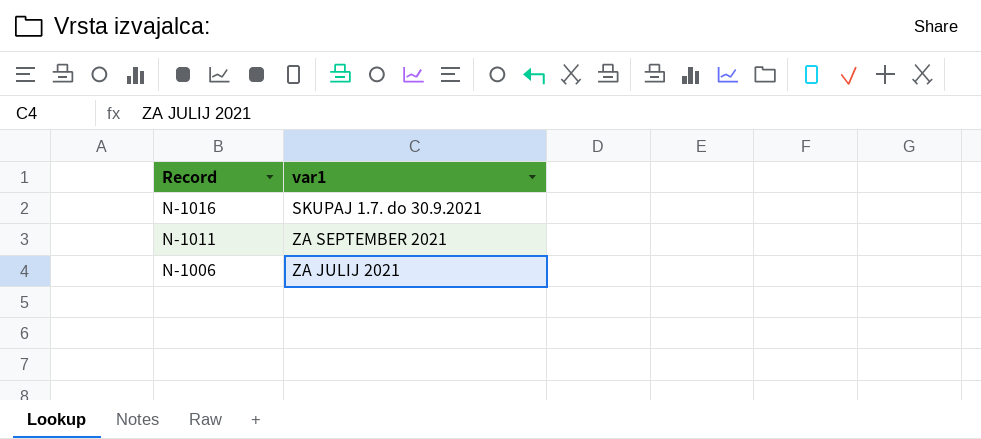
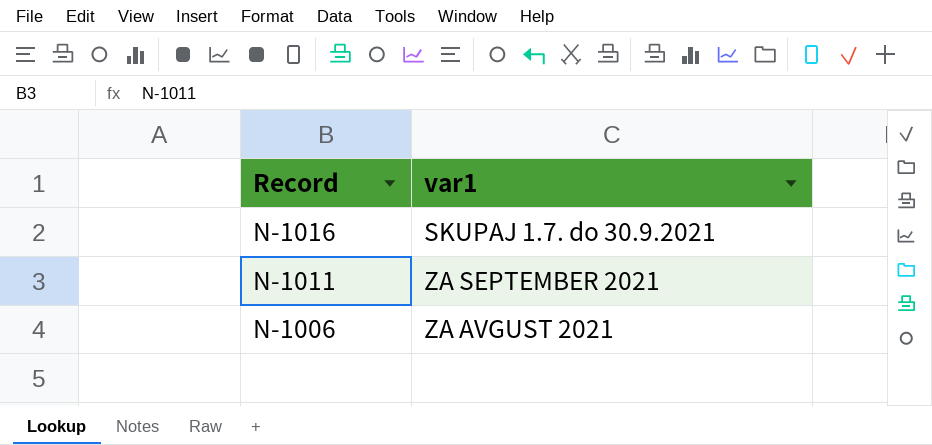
N-1006 | var1: ZA JULIJ 2021 -> ZA AVGUST 2021

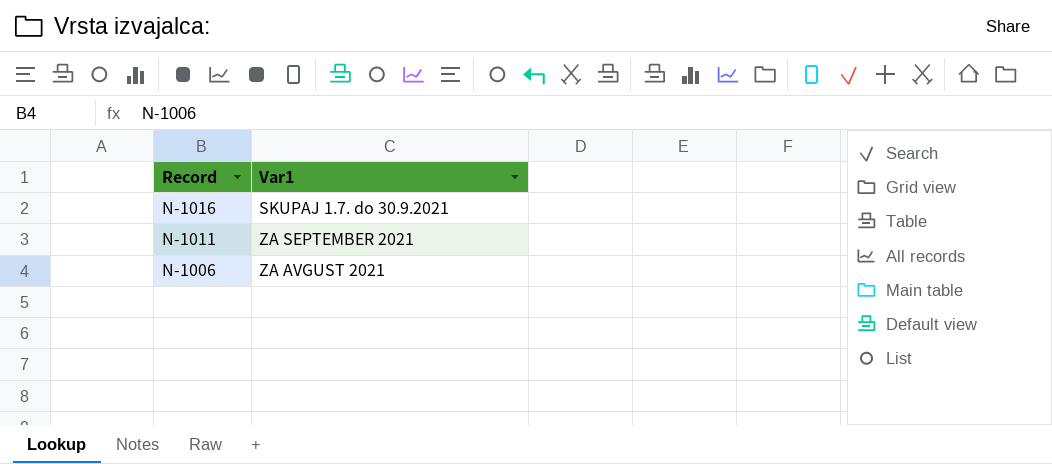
column name: var1 -> Var1

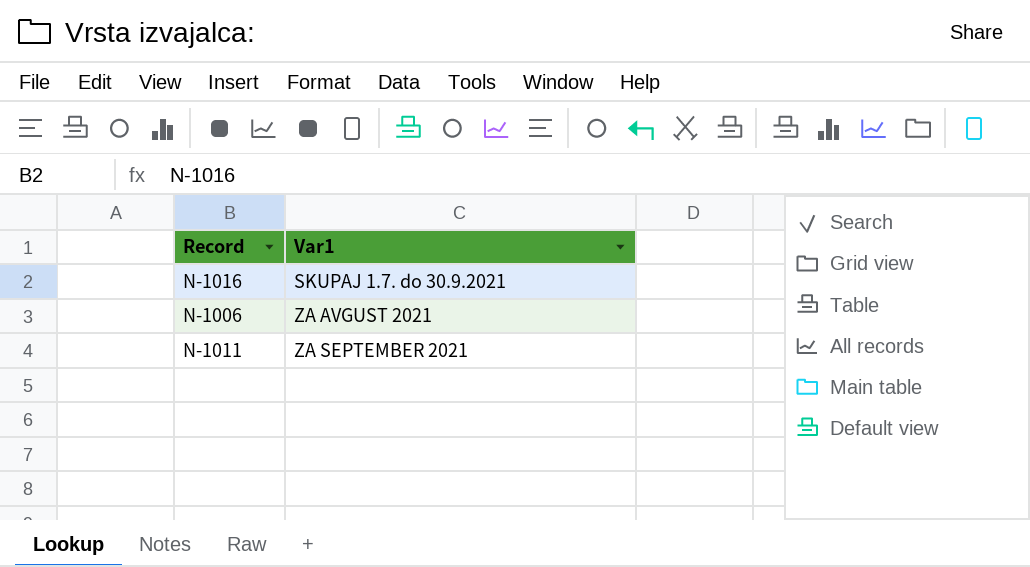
row order: Record descending -> Var1 ascending

